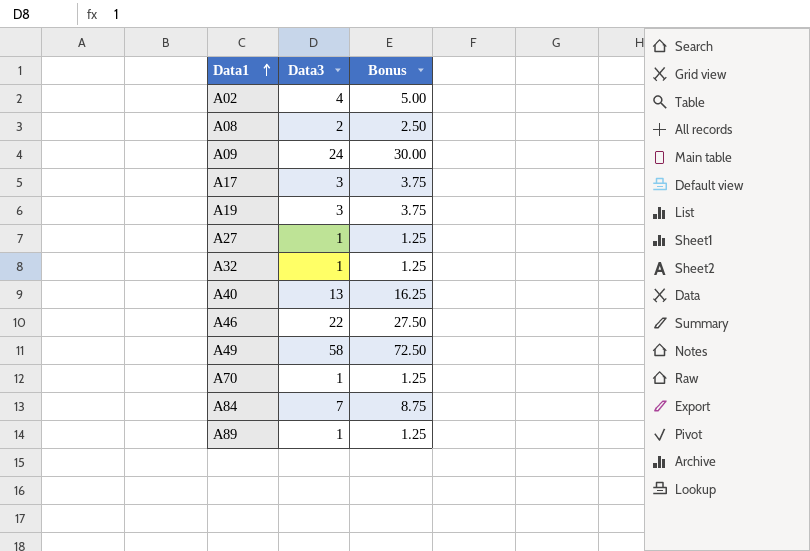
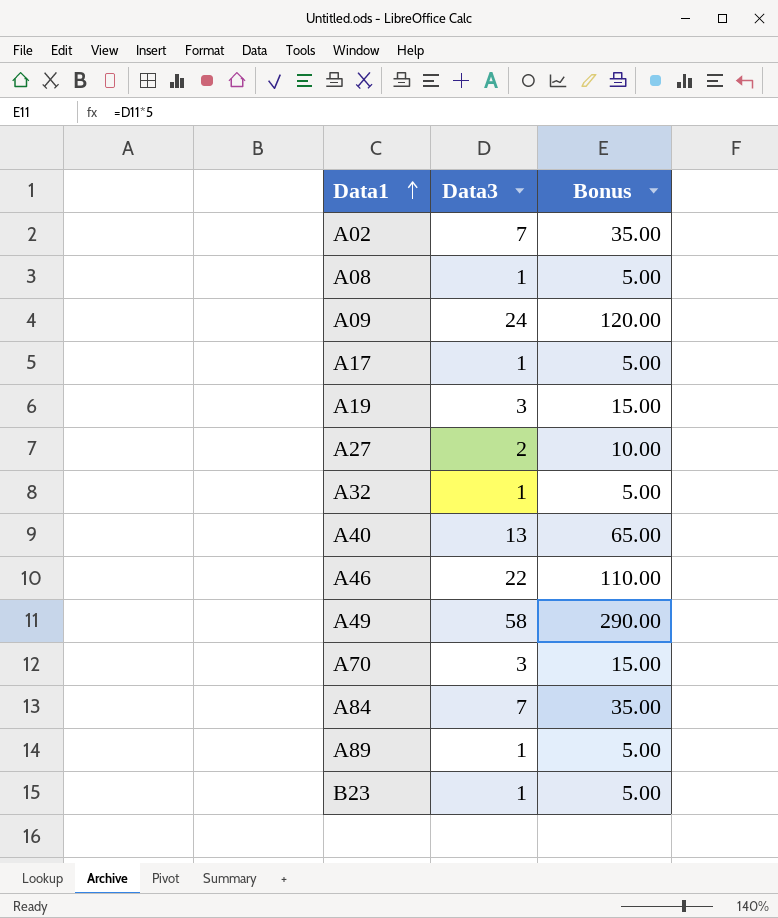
column Bonus | formula: [Data3] * 1.25 -> [Data3] * 5
A02 | Data3: 4 -> 7
A08 | Data3: 2 -> 1
A17 | Data3: 3 -> 1
A27 | Data3: 1 -> 2
A70 | Data3: 1 -> 3
row B23: none -> 1 | 5.00

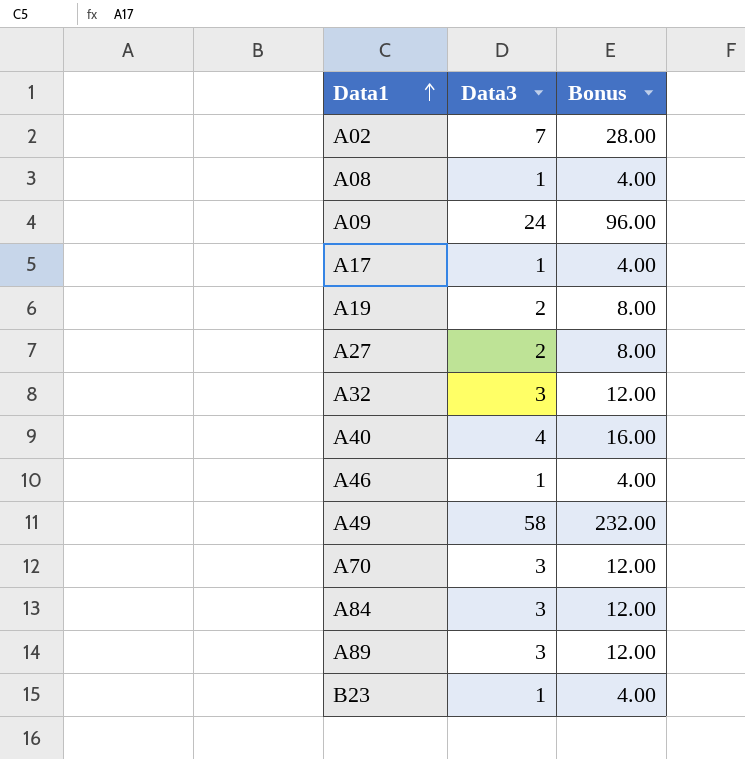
column Bonus | formula: [Data3] * 5 -> [Data3] * 4
A19 | Data3: 3 -> 2
A32 | Data3: 1 -> 3
A40 | Data3: 13 -> 4
A46 | Data3: 22 -> 1
A84 | Data3: 7 -> 3
A89 | Data3: 1 -> 3

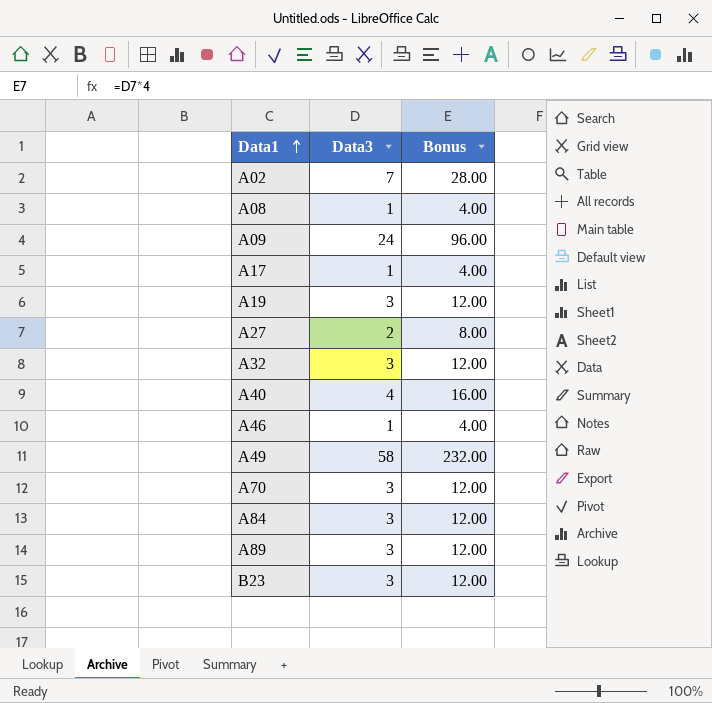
A19 | Data3: 2 -> 3
A19 | Bonus: 8.00 -> 12.00
B23 | Data3: 1 -> 3
B23 | Bonus: 4.00 -> 12.00

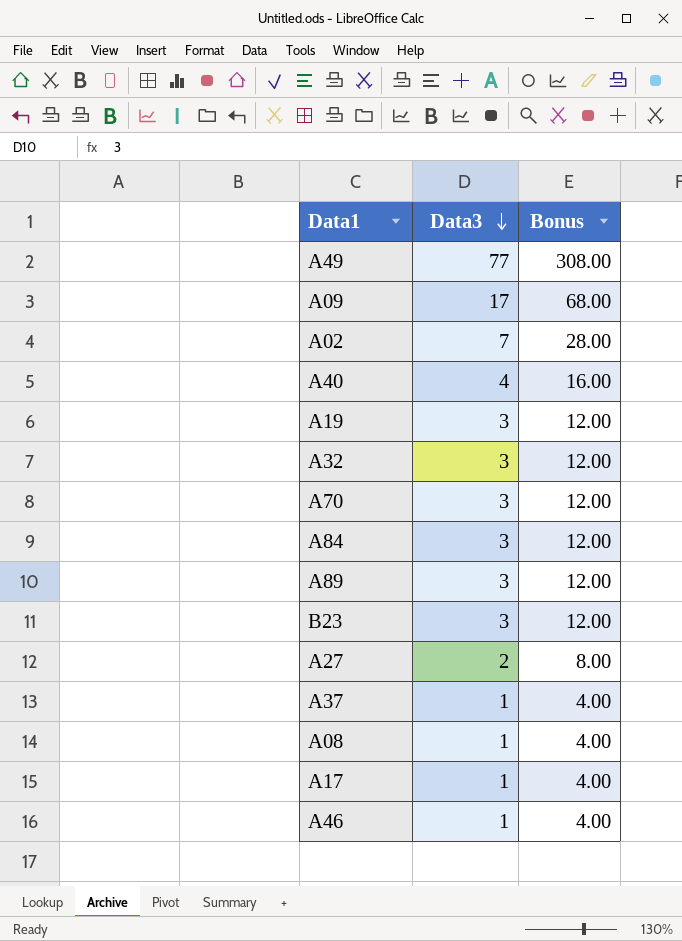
row order: Data1 ascending -> Data3 descending
A49 | Data3: 58 -> 77
A49 | Bonus: 232.00 -> 308.00
A09 | Data3: 24 -> 17
A09 | Bonus: 96.00 -> 68.00
row A37: none -> 1 | 4.00

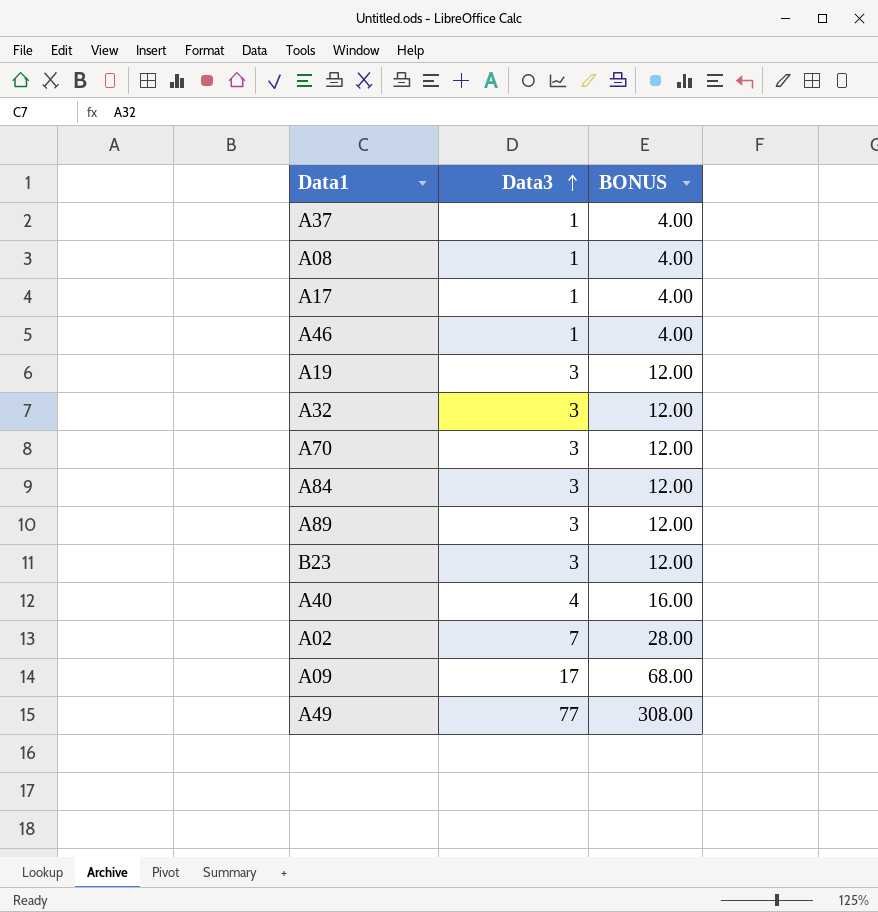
row order: Data3 descending -> Data3 ascending
column name: Bonus -> BONUS
row A27: 2 | 8.00 -> none

